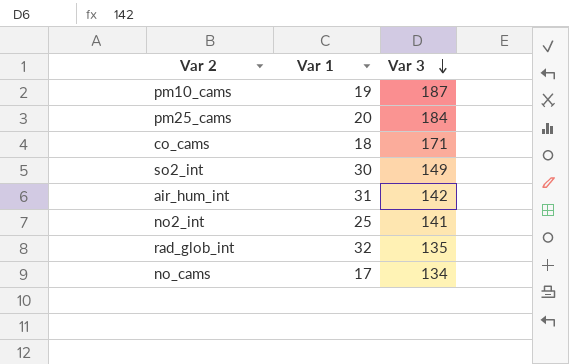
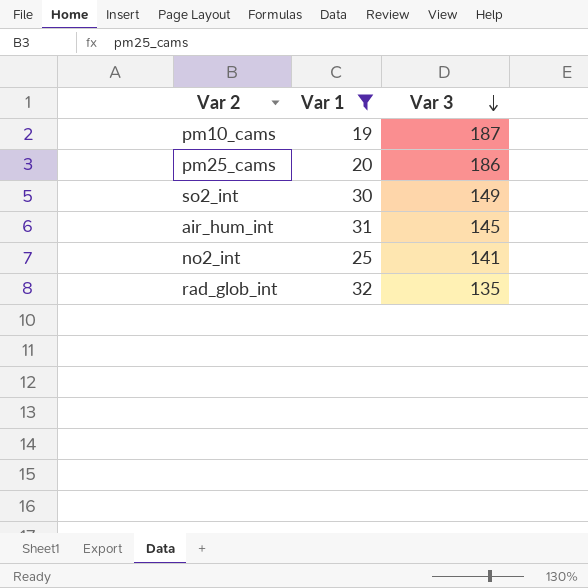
filter: none -> Var 1 >= 19
pm25_cams | Var 3: 184 -> 186
air_hum_int | Var 3: 142 -> 145

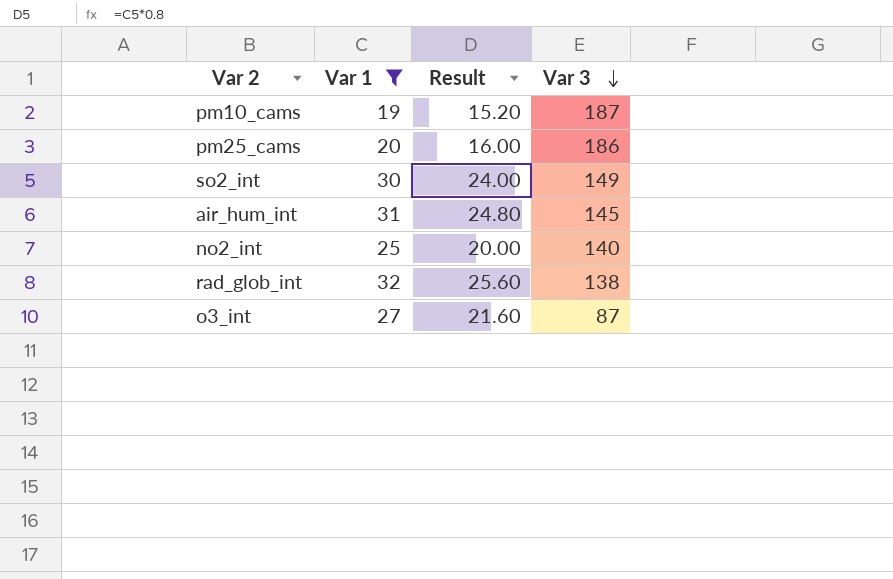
column Result | formula: none -> [Var 1] * 0.8
no2_int | Var 3: 141 -> 140
rad_glob_int | Var 3: 135 -> 138
row o3_int: none -> 27 | 21.60 | 87

